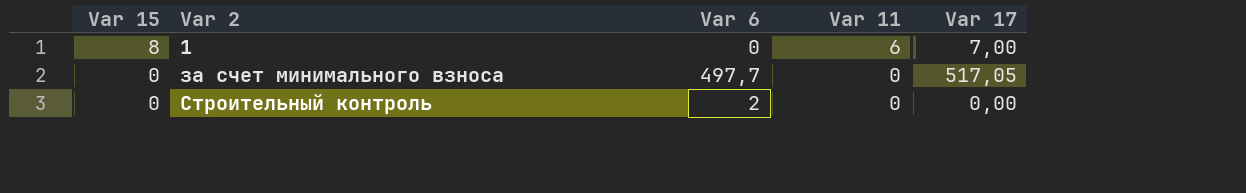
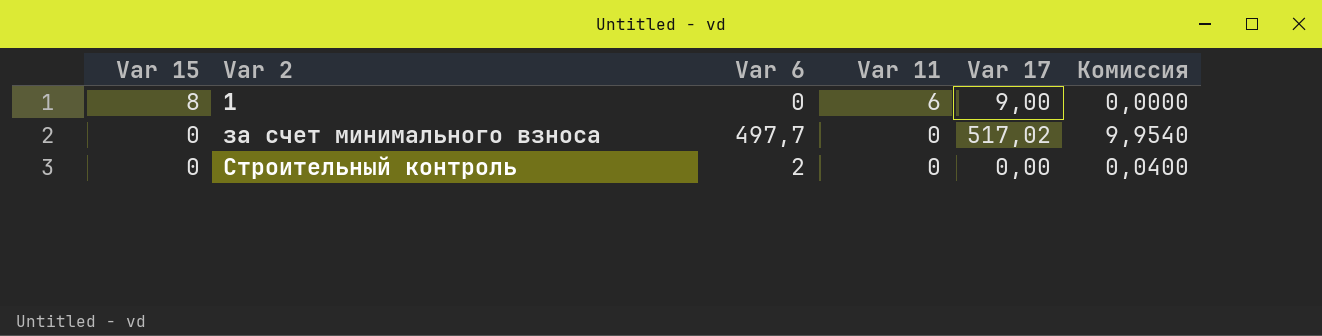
column Комиссия | formula: none -> [Var 6] * 0,02
1 | Var 17: 7,00 -> 9,00
за счет минимального взноса | Var 17: 517,05 -> 517,02

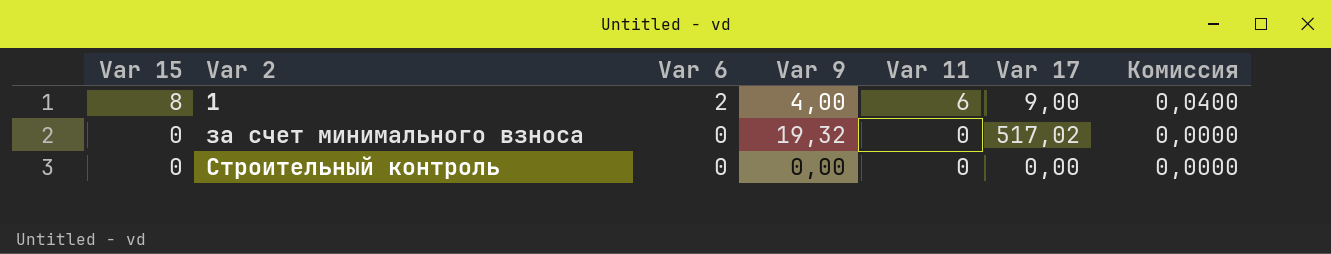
column Var 9 | position: none -> 4
1 | Var 6: 0 -> 2
1 | Комиссия: 0,0000 -> 0,0400
за счет минимального взноса | Var 6: 497,7 -> 0
за счет минимального взноса | Комиссия: 9,9540 -> 0,0000
Строительный контроль | Var 6: 2 -> 0
Строительный контроль | Комиссия: 0,0400 -> 0,0000

